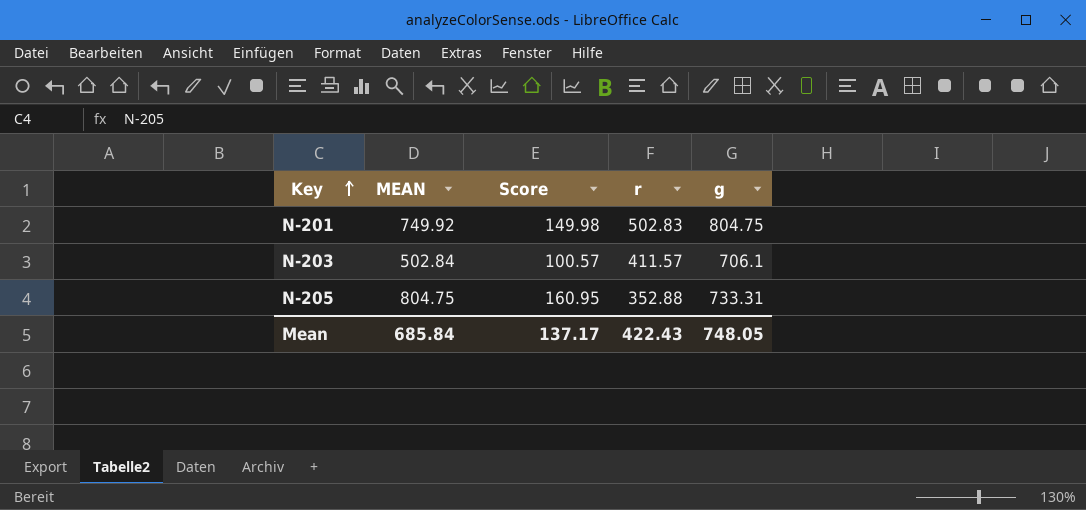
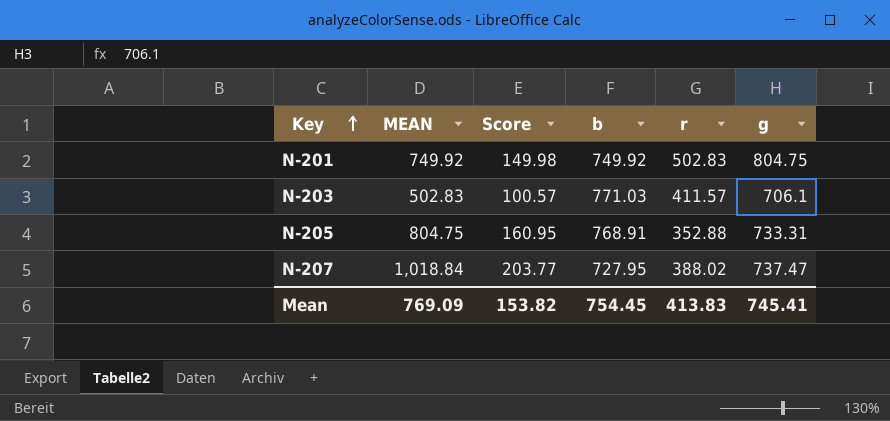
column b | position: none -> 4
N-203 | MEAN: 502.84 -> 502.83
row N-207: none -> 1,018.84 | 203.77 | 727.95 | 388.02 | 737.47
Mean | MEAN: 685.84 -> 769.09
Mean | Score: 137.17 -> 153.82
Mean | r: 422.43 -> 413.83
Mean | g: 748.05 -> 745.41

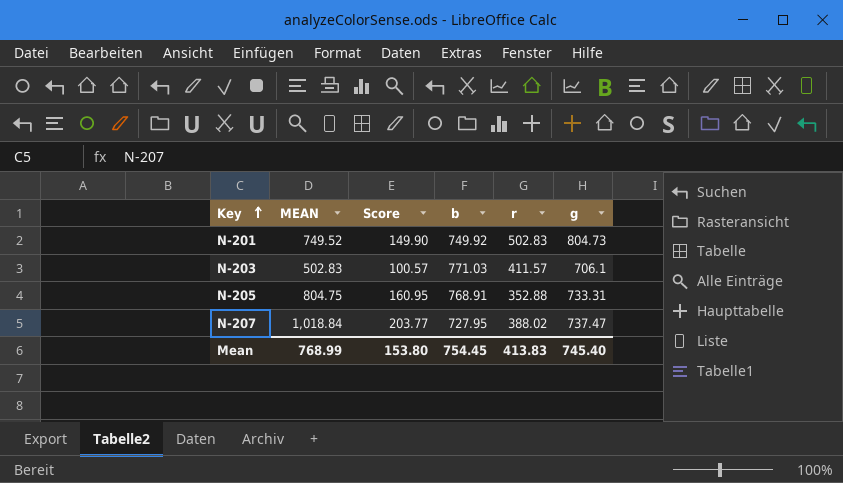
N-201 | MEAN: 749.92 -> 749.52
N-201 | Score: 149.98 -> 149.90
N-201 | g: 804.75 -> 804.73
Mean | MEAN: 769.09 -> 768.99
Mean | Score: 153.82 -> 153.80
Mean | g: 745.41 -> 745.40

